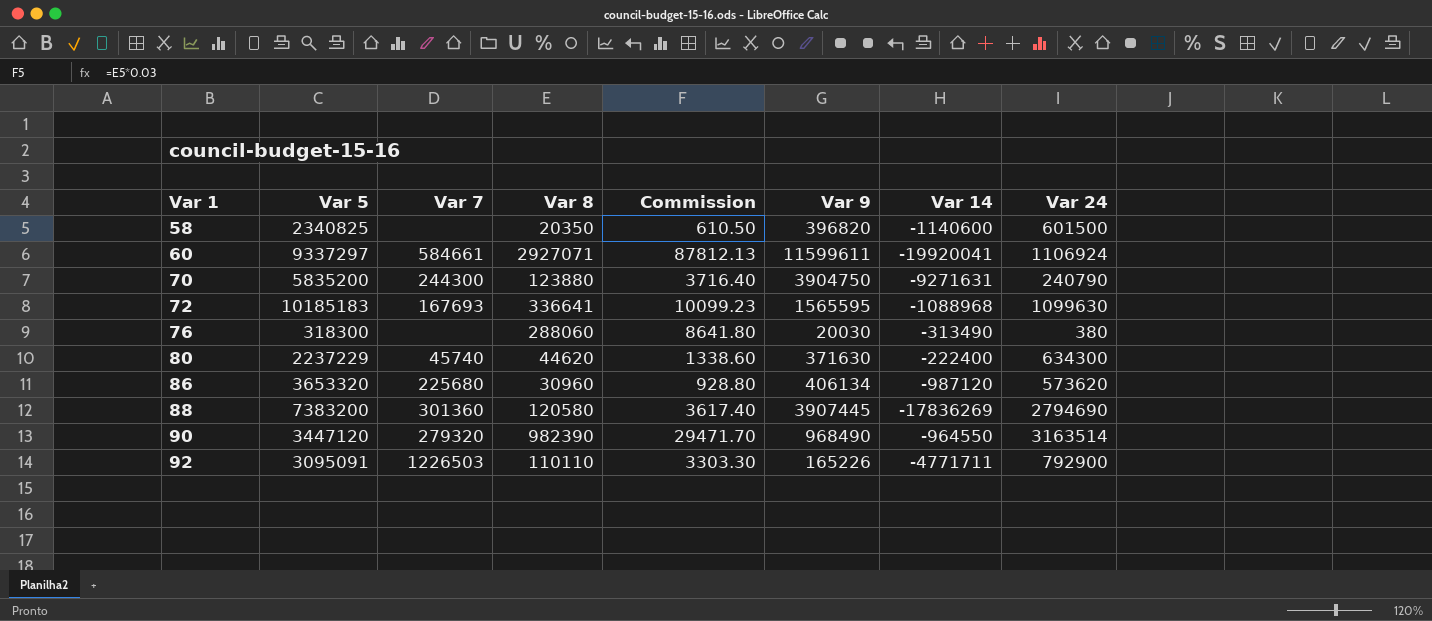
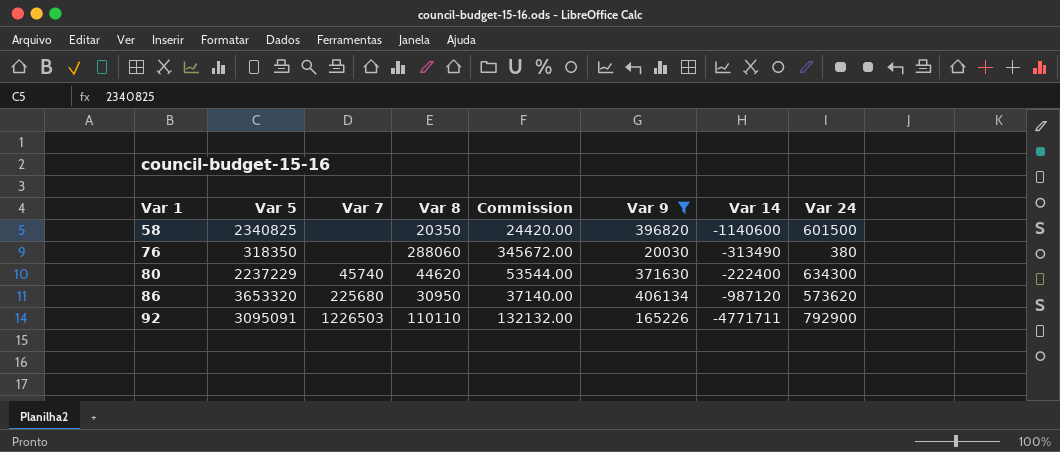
filter: none -> Var 9 <= 406134
column Commission | formula: [Var 8] * 0.03 -> [Var 8] * 1.2
76 | Var 5: 318300 -> 318350
86 | Var 8: 30960 -> 30950

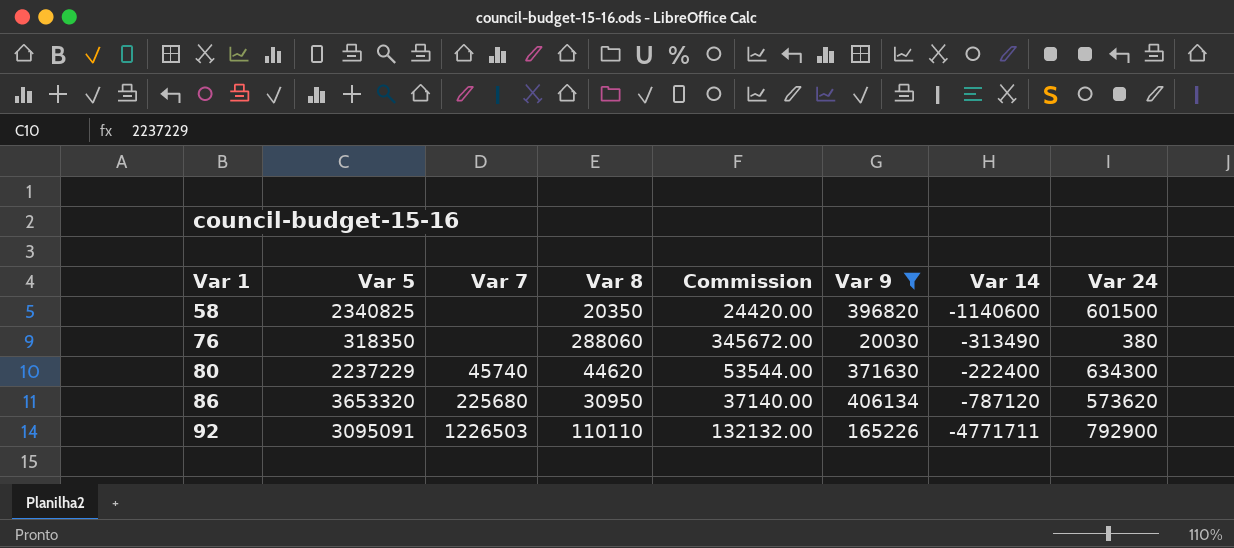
86 | Var 14: -987120 -> -787120

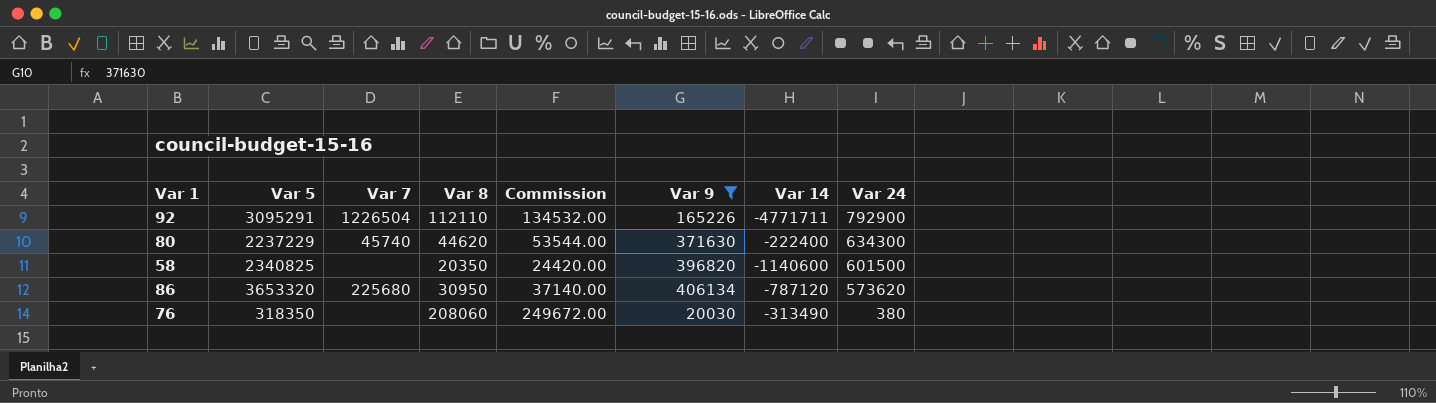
row order: Var 1 ascending -> Var 24 descending
92 | Var 5: 3095091 -> 3095291
92 | Var 7: 1226503 -> 1226504
92 | Var 8: 110110 -> 112110
92 | Commission: 132132.00 -> 134532.00
76 | Var 8: 288060 -> 208060
76 | Commission: 345672.00 -> 249672.00

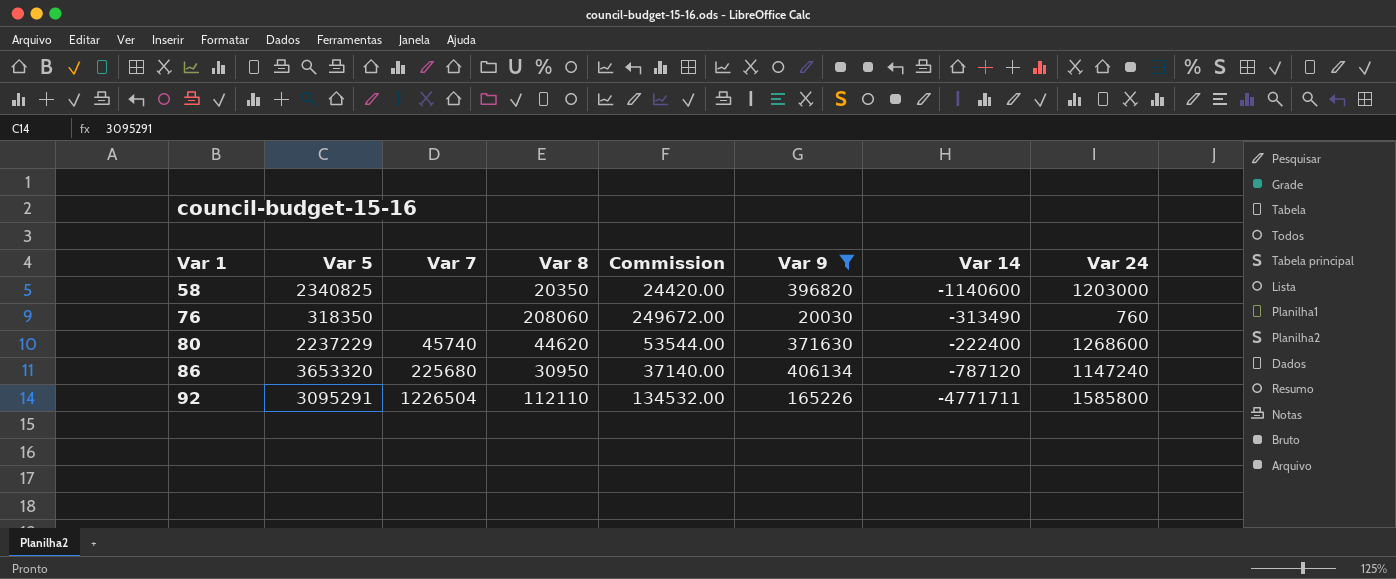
row order: Var 24 descending -> Var 1 ascending
58 | Var 24: 601500 -> 1203000
76 | Var 24: 380 -> 760
80 | Var 24: 634300 -> 1268600
86 | Var 24: 573620 -> 1147240
92 | Var 24: 792900 -> 1585800

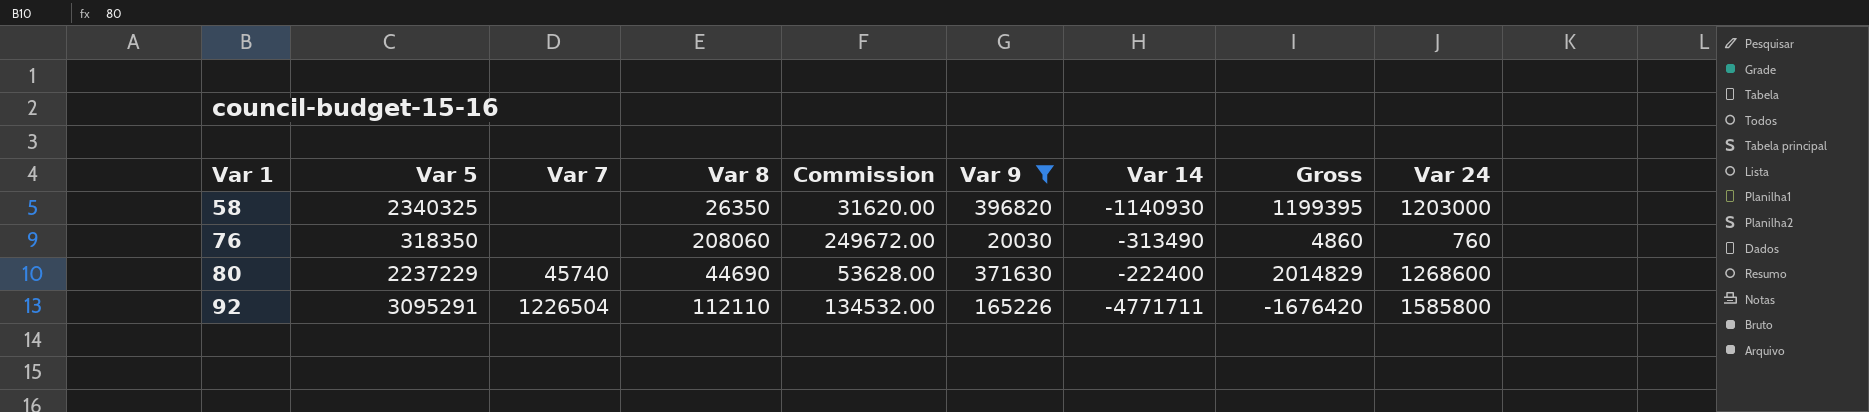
column Gross | formula: none -> [Var 5] + [Var 14]
row 86: 3653320 | 225680 | 30950 | 37140.00 | 406134 | -787120 | 1147240 -> none
58 | Var 5: 2340825 -> 2340325
58 | Var 8: 20350 -> 26350
58 | Commission: 24420.00 -> 31620.00
58 | Var 14: -1140600 -> -1140930
80 | Var 8: 44620 -> 44690
80 | Commission: 53544.00 -> 53628.00

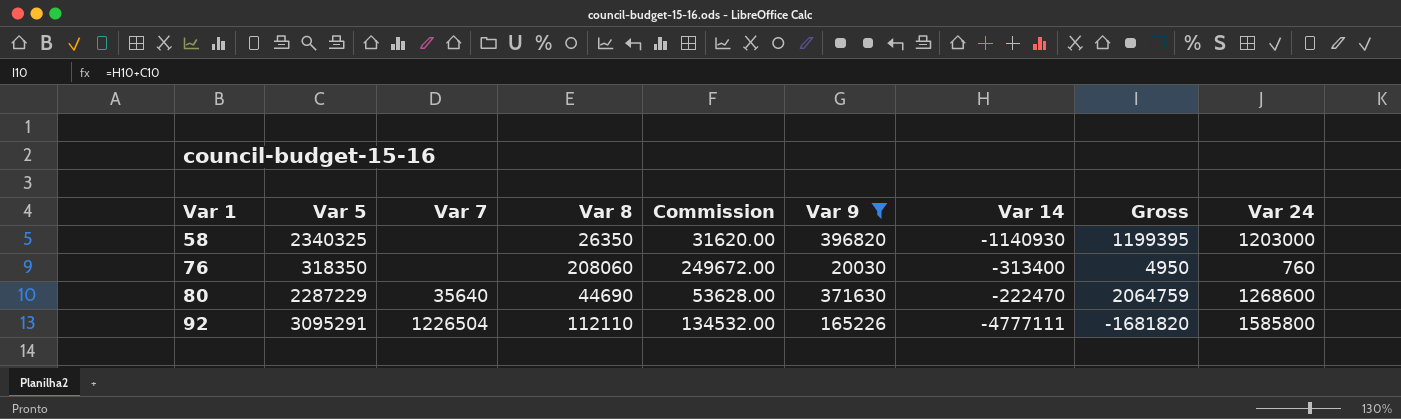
76 | Var 14: -313490 -> -313400
76 | Gross: 4860 -> 4950
80 | Var 5: 2237229 -> 2287229
80 | Var 7: 45740 -> 35640
80 | Var 14: -222400 -> -222470
80 | Gross: 2014829 -> 2064759
92 | Var 14: -4771711 -> -4777111
92 | Gross: -1676420 -> -1681820

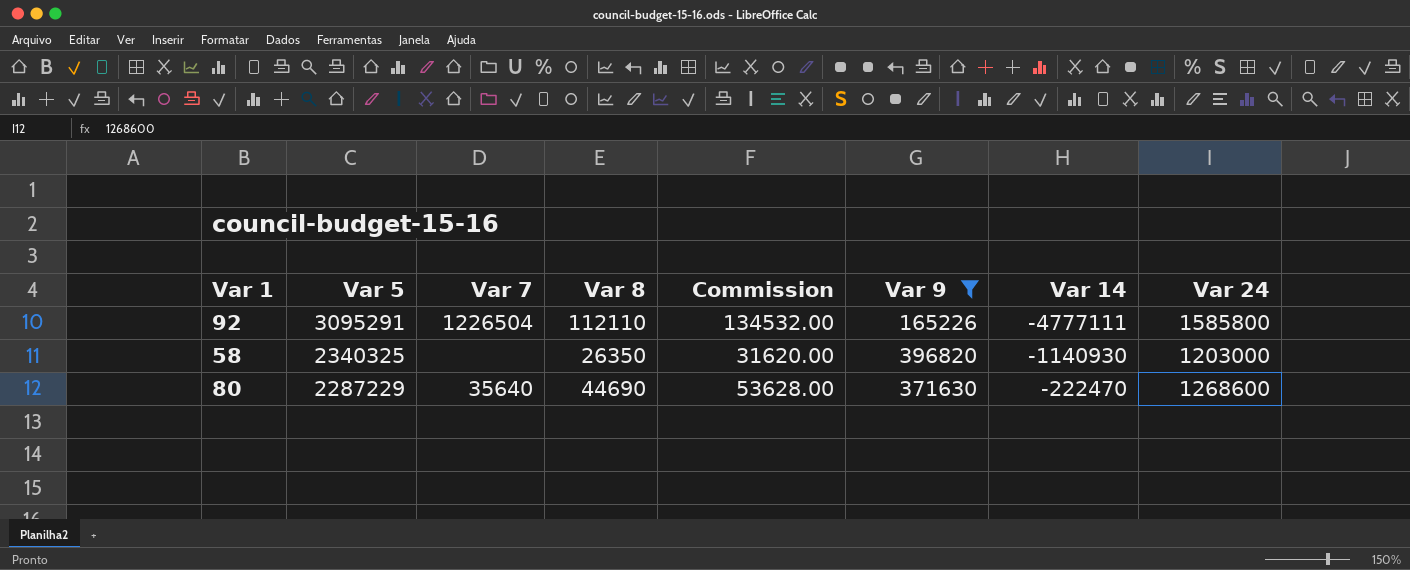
row order: Var 1 ascending -> Var 5 descending
column Gross | formula: [Var 5] + [Var 14] -> none
row 76: 318350 | none | 208060 | 249672.00 | 20030 | -313400 | 4950 | 760 -> none

